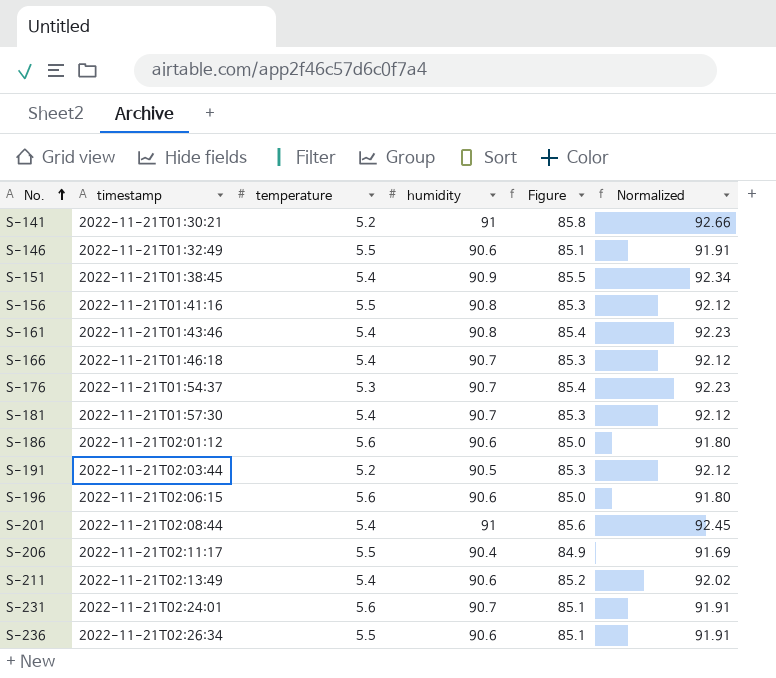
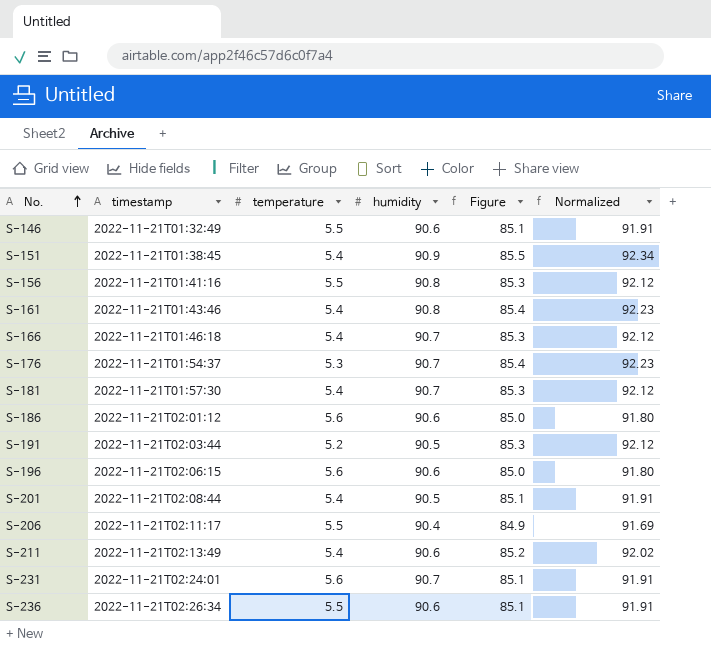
row S-141: 2022-11-21T01:30:21 | 5.2 | 91 | 85.8 | 92.66 -> none
S-201 | humidity: 91 -> 90.5
S-201 | Figure: 85.6 -> 85.1
S-201 | Normalized: 92.45 -> 91.91

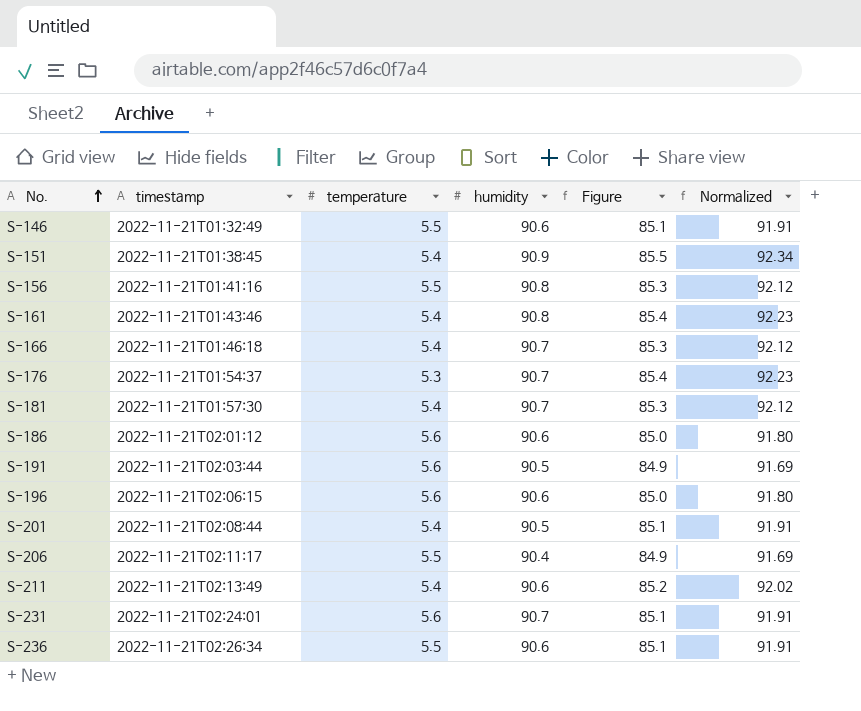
S-191 | temperature: 5.2 -> 5.6
S-191 | Figure: 85.3 -> 84.9
S-191 | Normalized: 92.12 -> 91.69

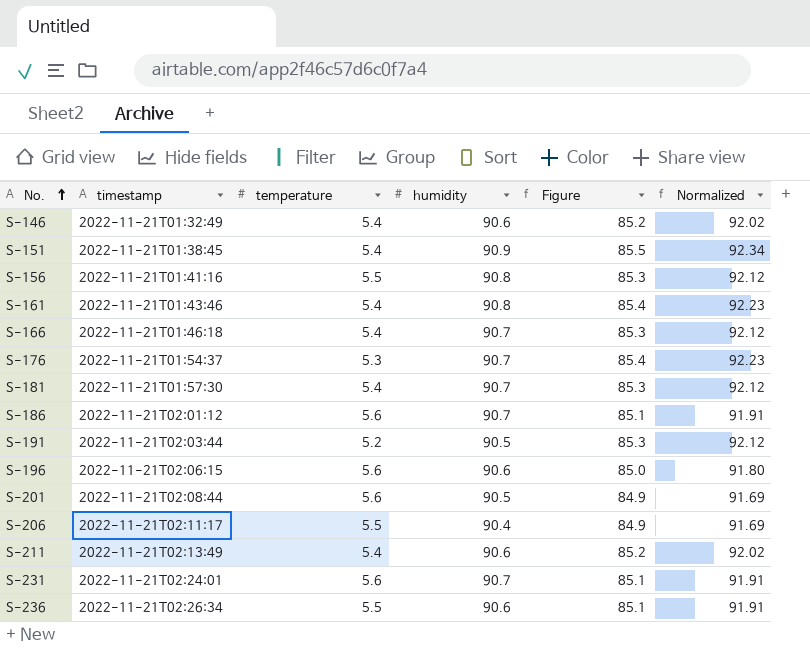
S-146 | temperature: 5.5 -> 5.4
S-146 | Figure: 85.1 -> 85.2
S-146 | Normalized: 91.91 -> 92.02
S-186 | humidity: 90.6 -> 90.7
S-186 | Figure: 85.0 -> 85.1
S-186 | Normalized: 91.80 -> 91.91
S-191 | temperature: 5.6 -> 5.2
S-191 | Figure: 84.9 -> 85.3
S-191 | Normalized: 91.69 -> 92.12
S-201 | temperature: 5.4 -> 5.6
S-201 | Figure: 85.1 -> 84.9
S-201 | Normalized: 91.91 -> 91.69

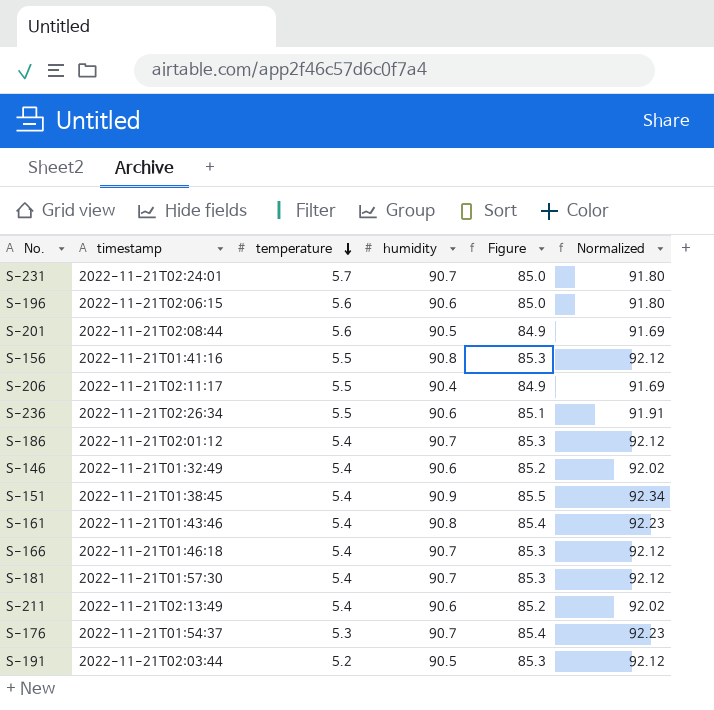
row order: No. ascending -> temperature descending
S-231 | temperature: 5.6 -> 5.7
S-231 | Figure: 85.1 -> 85.0
S-231 | Normalized: 91.91 -> 91.80
S-186 | temperature: 5.6 -> 5.4
S-186 | Figure: 85.1 -> 85.3
S-186 | Normalized: 91.91 -> 92.12

